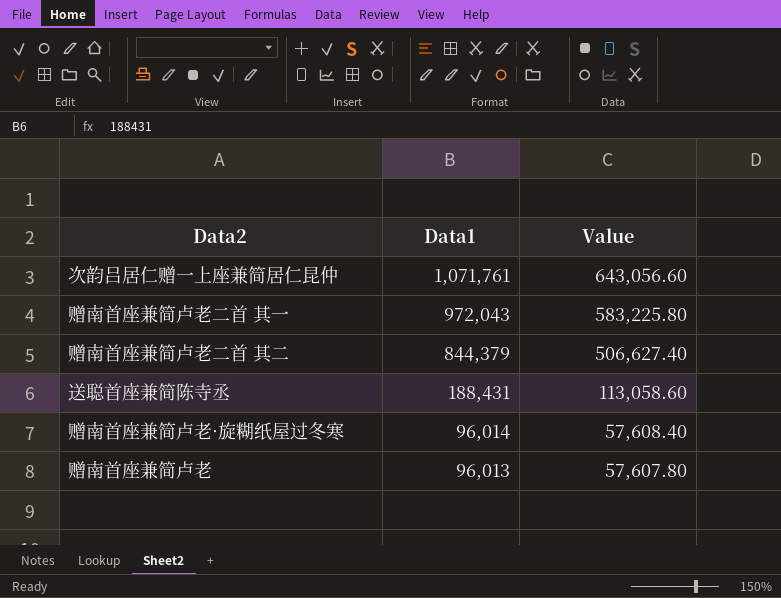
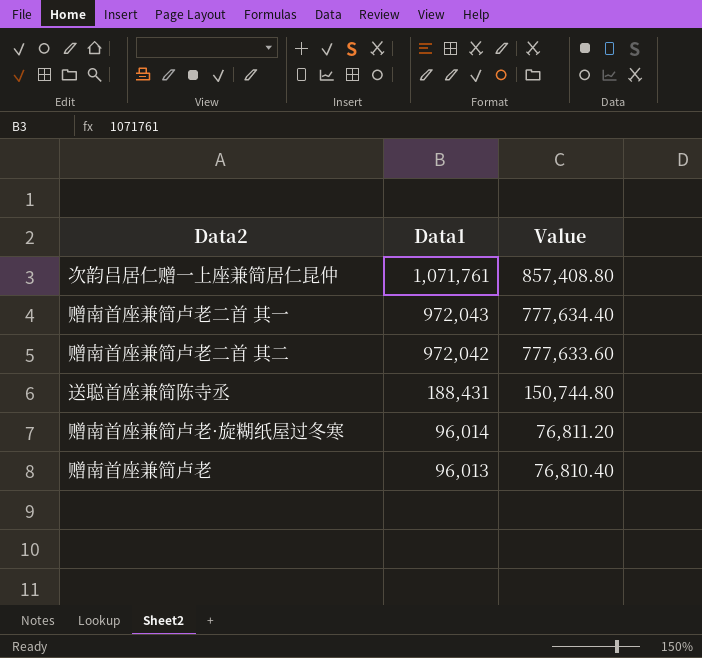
column Value | formula: [Data1] * 0.6 -> [Data1] * 0.8
赠南首座兼简卢老二首 其二 | Data1: 844,379 -> 972,042

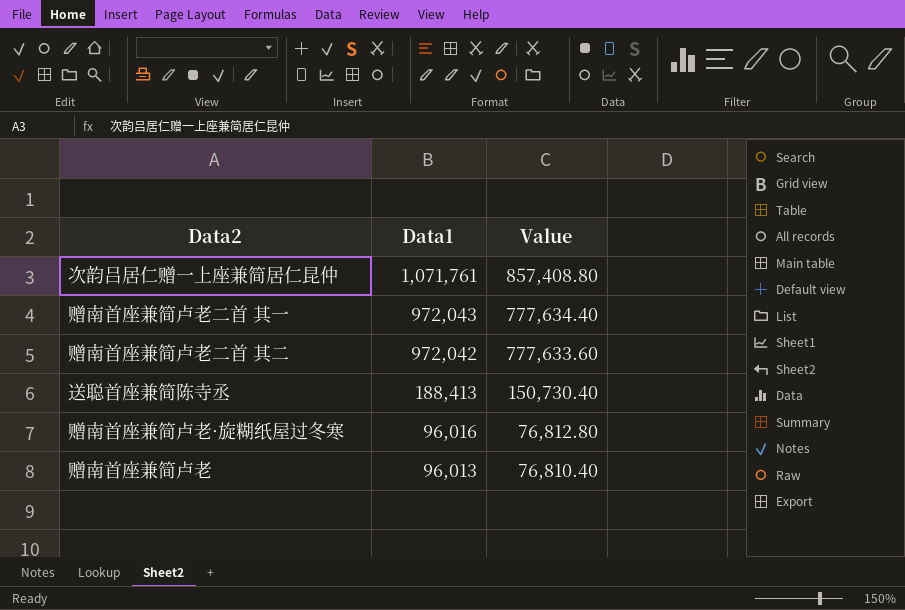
送聪首座兼简陈寺丞 | Data1: 188,431 -> 188,413
送聪首座兼简陈寺丞 | Value: 150,744.80 -> 150,730.40
赠南首座兼简卢老·旋糊纸屋过冬寒 | Data1: 96,014 -> 96,016
赠南首座兼简卢老·旋糊纸屋过冬寒 | Value: 76,811.20 -> 76,812.80

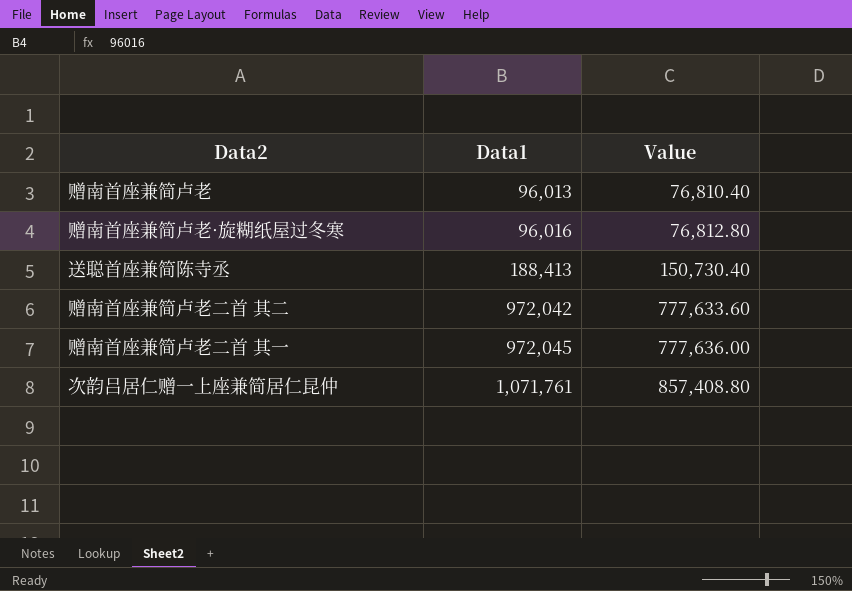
row order: Data1 descending -> Data1 ascending
赠南首座兼简卢老二首 其一 | Data1: 972,043 -> 972,045
赠南首座兼简卢老二首 其一 | Value: 777,634.40 -> 777,636.00

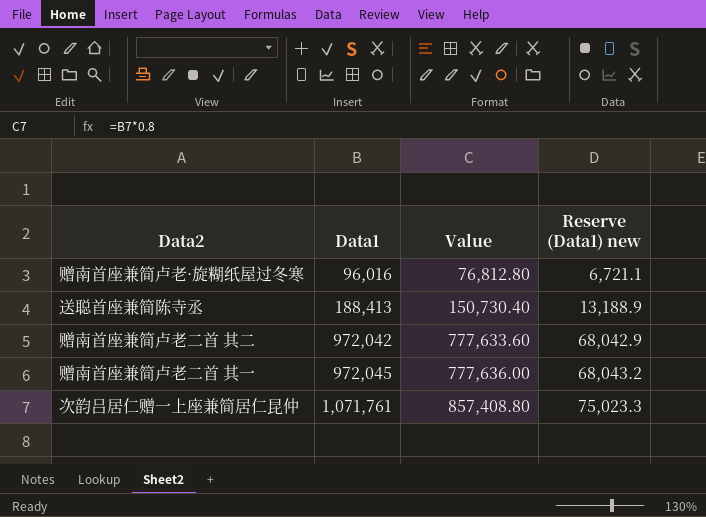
column Reserve (Data1) new | formula: none -> [Data1] * 0.07
row 赠南首座兼简卢老: 96,013 | 76,810.40 -> none

